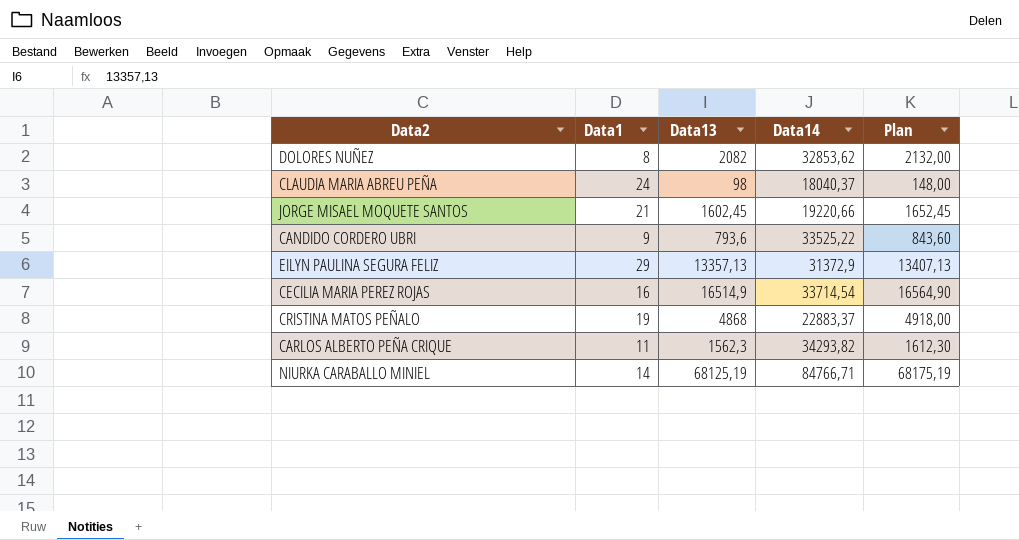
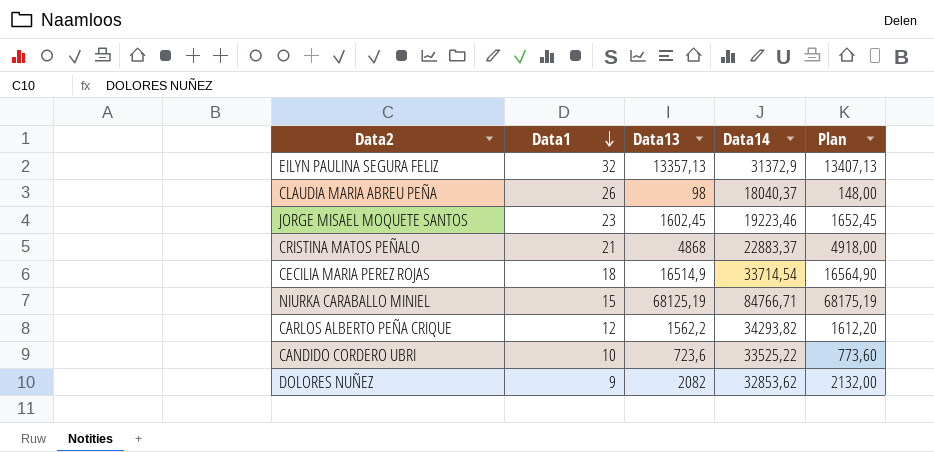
row order: none -> Data1 descending
EILYN PAULINA SEGURA FELIZ | Data1: 29 -> 32
CLAUDIA MARIA ABREU PEÑA | Data1: 24 -> 26
JORGE MISAEL MOQUETE SANTOS | Data1: 21 -> 23
JORGE MISAEL MOQUETE SANTOS | Data14: 19220,66 -> 19223,46
CRISTINA MATOS PEÑALO | Data1: 19 -> 21
CECILIA MARIA PEREZ ROJAS | Data1: 16 -> 18
NIURKA CARABALLO MINIEL | Data1: 14 -> 15
CARLOS ALBERTO PEÑA CRIQUE | Data1: 11 -> 12
CARLOS ALBERTO PEÑA CRIQUE | Data13: 1562,3 -> 1562,2
CARLOS ALBERTO PEÑA CRIQUE | Plan: 1612,30 -> 1612,20
CANDIDO CORDERO UBRI | Data1: 9 -> 10
CANDIDO CORDERO UBRI | Data13: 793,6 -> 723,6
CANDIDO CORDERO UBRI | Plan: 843,60 -> 773,60
DOLORES NUÑEZ | Data1: 8 -> 9

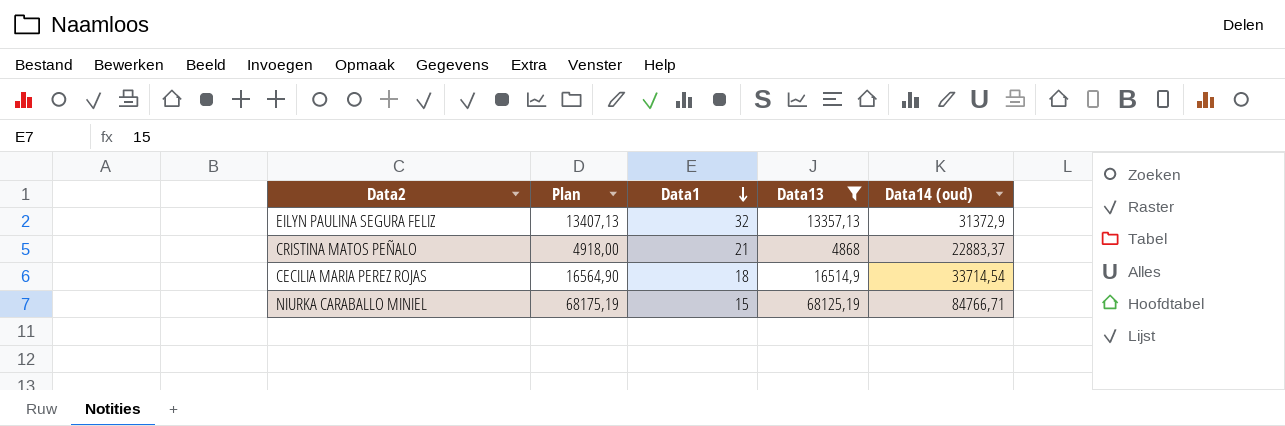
filter: none -> Data13 >= 4868
column Plan | position: 5 -> 2
column name: Data14 -> Data14 (oud)

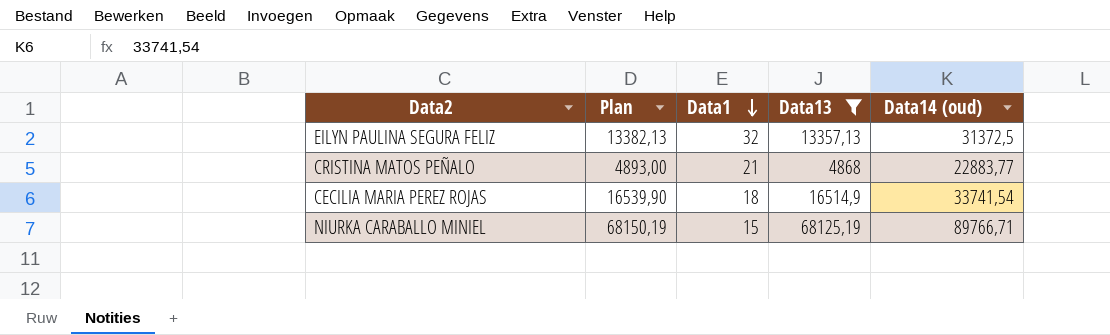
column Plan | formula: [Data13] + 50 -> [Data13] + 25
EILYN PAULINA SEGURA FELIZ | Data14 (oud): 31372,9 -> 31372,5
CRISTINA MATOS PEÑALO | Data14 (oud): 22883,37 -> 22883,77
CECILIA MARIA PEREZ ROJAS | Data14 (oud): 33714,54 -> 33741,54
NIURKA CARABALLO MINIEL | Data14 (oud): 84766,71 -> 89766,71

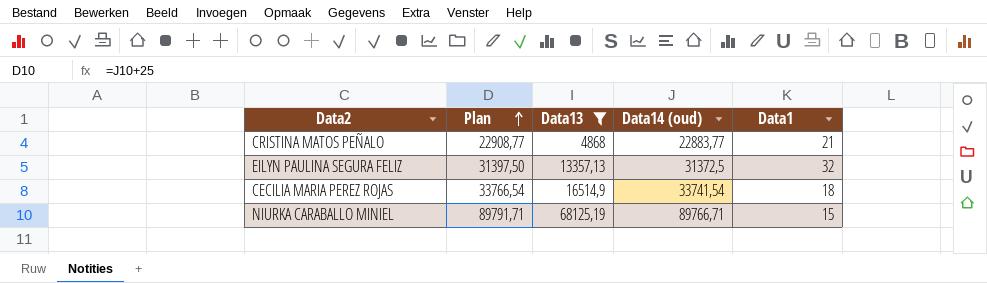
row order: Data1 descending -> Plan ascending
column Plan | formula: [Data13] + 25 -> [Data14 (oud)] + 25
column Data1 | position: 3 -> 5

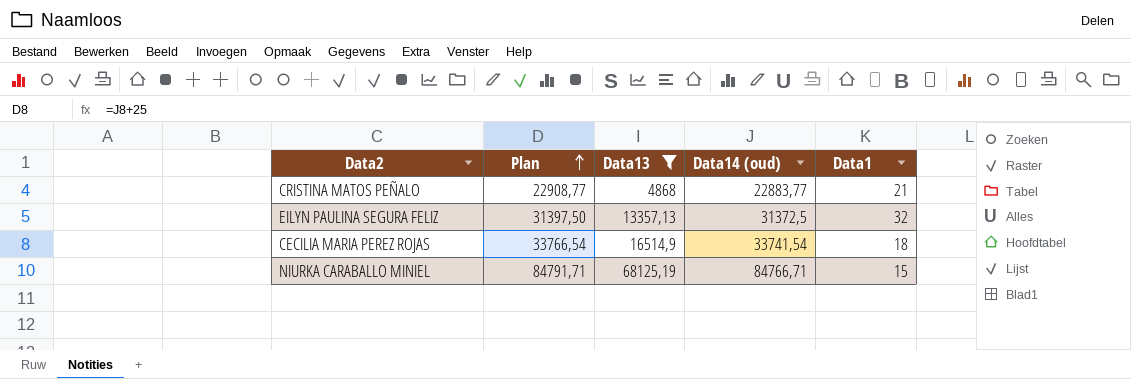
NIURKA CARABALLO MINIEL | Plan: 89791,71 -> 84791,71
NIURKA CARABALLO MINIEL | Data14 (oud): 89766,71 -> 84766,71

